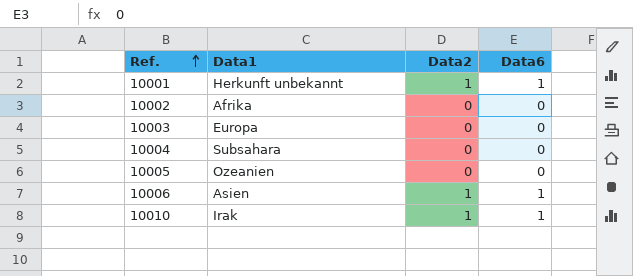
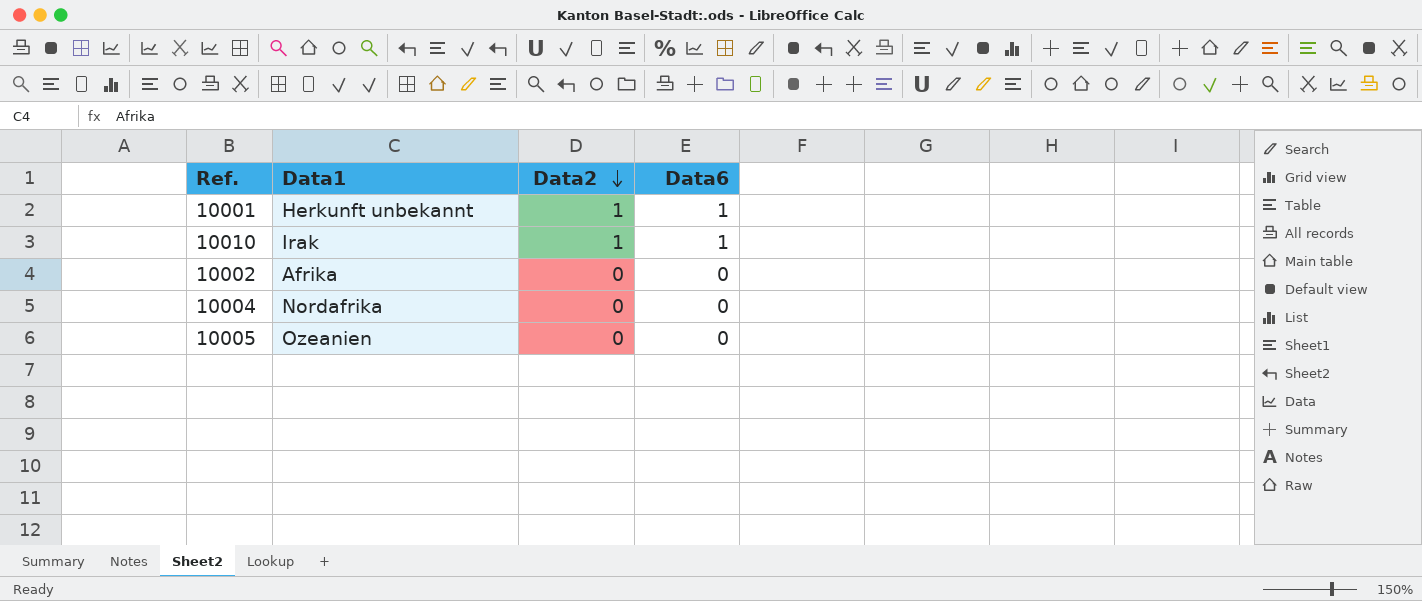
row order: Ref. ascending -> Data2 descending
row 10003: Europa | 0 | 0 -> none
row 10006: Asien | 1 | 1 -> none
10004 | Data1: Subsahara -> Nordafrika

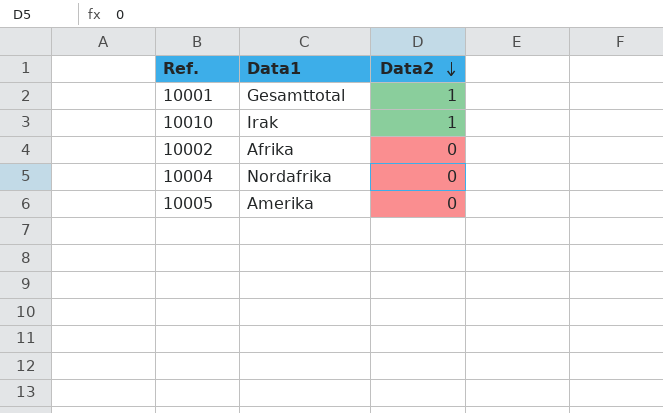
column Data6 | position: 4 -> none
10001 | Data1: Herkunft unbekannt -> Gesamttotal
10005 | Data1: Ozeanien -> Amerika

